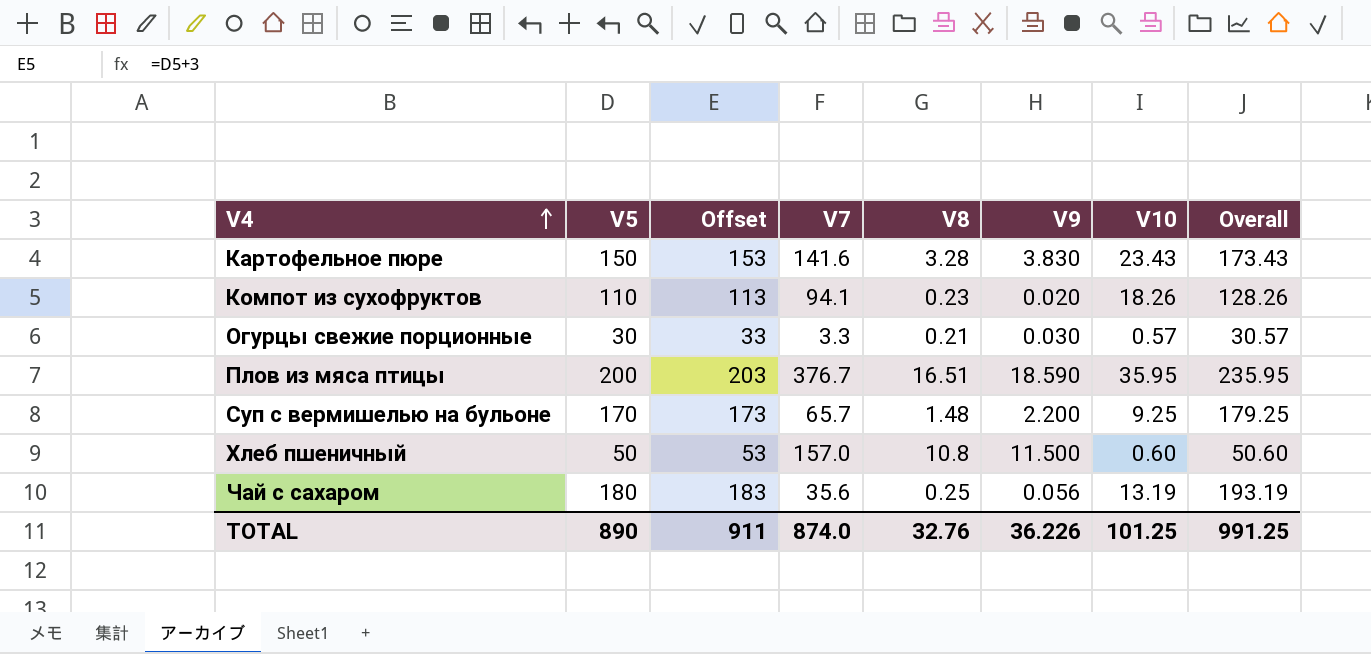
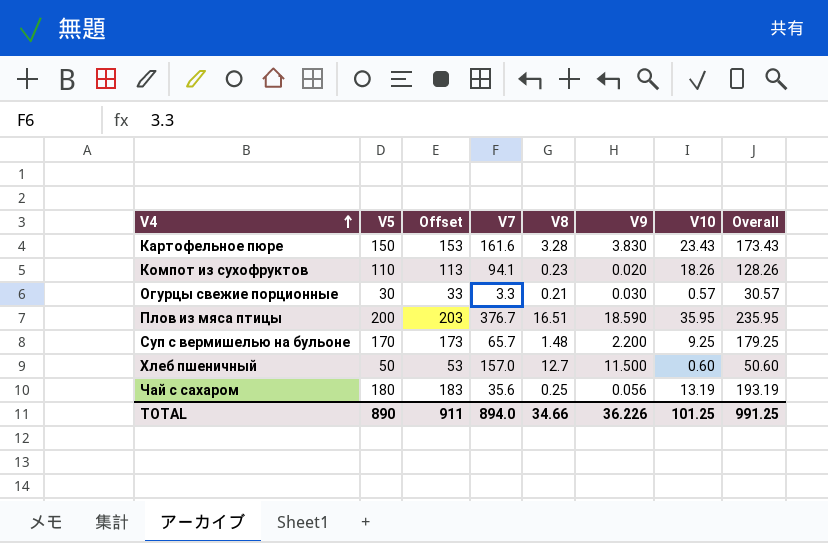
Картофельное пюре | V7: 141.6 -> 161.6
Хлеб пшеничный | V8: 10.8 -> 12.7
TOTAL | V7: 874.0 -> 894.0
TOTAL | V8: 32.76 -> 34.66

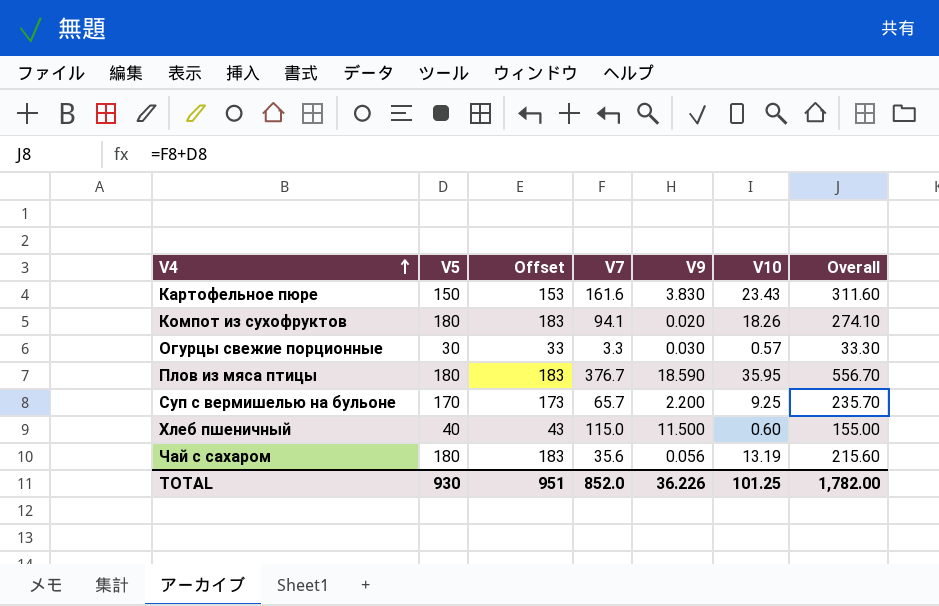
column V8 | position: 5 -> none
column Overall | formula: [V5] + [V10] -> [V5] + [V7]
Компот из сухофруктов | V5: 110 -> 180
Компот из сухофруктов | Offset: 113 -> 183
Плов из мяса птицы | V5: 200 -> 180
Плов из мяса птицы | Offset: 203 -> 183
Хлеб пшеничный | V5: 50 -> 40
Хлеб пшеничный | Offset: 53 -> 43
Хлеб пшеничный | V7: 157.0 -> 115.0
TOTAL | V5: 890 -> 930
TOTAL | Offset: 911 -> 951
TOTAL | V7: 894.0 -> 852.0
TOTAL | Overall: 991.25 -> 1,782.00

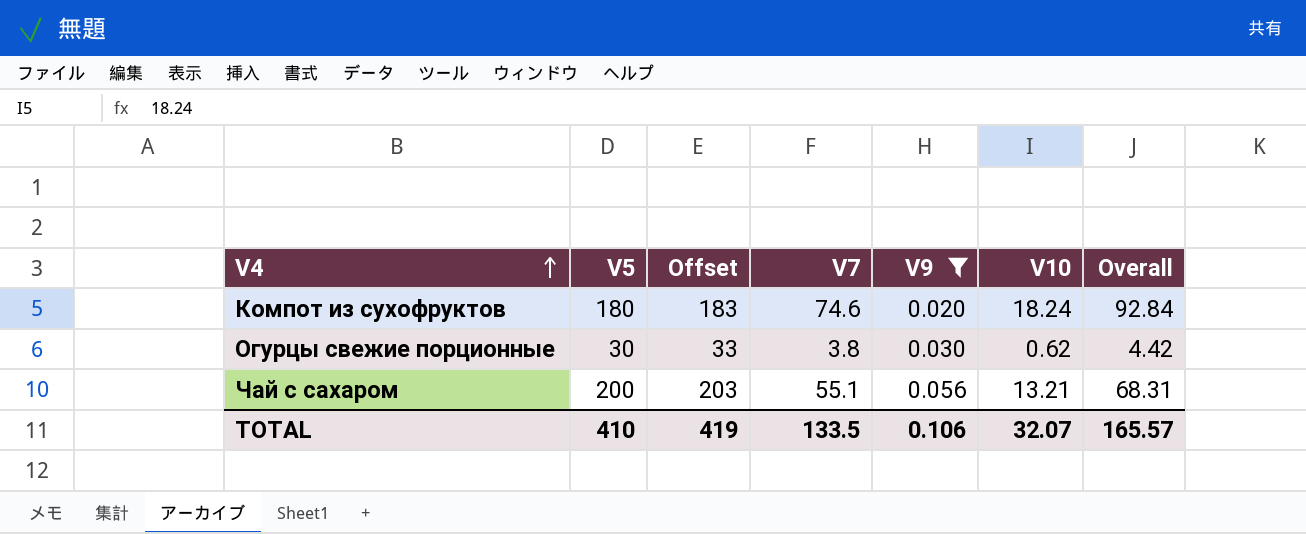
filter: none -> V9 <= 0.056
column Overall | formula: [V5] + [V7] -> [V7] + [V10]
Компот из сухофруктов | V7: 94.1 -> 74.6
Компот из сухофруктов | V10: 18.26 -> 18.24
Огурцы свежие порционные | V7: 3.3 -> 3.8
Огурцы свежие порционные | V10: 0.57 -> 0.62
Чай с сахаром | V5: 180 -> 200
Чай с сахаром | Offset: 183 -> 203
Чай с сахаром | V7: 35.6 -> 55.1
Чай с сахаром | V10: 13.19 -> 13.21
TOTAL | V5: 930 -> 410
TOTAL | Offset: 951 -> 419
TOTAL | V7: 852.0 -> 133.5
TOTAL | V9: 36.226 -> 0.106
TOTAL | V10: 101.25 -> 32.07
TOTAL | Overall: 1,782.00 -> 165.57

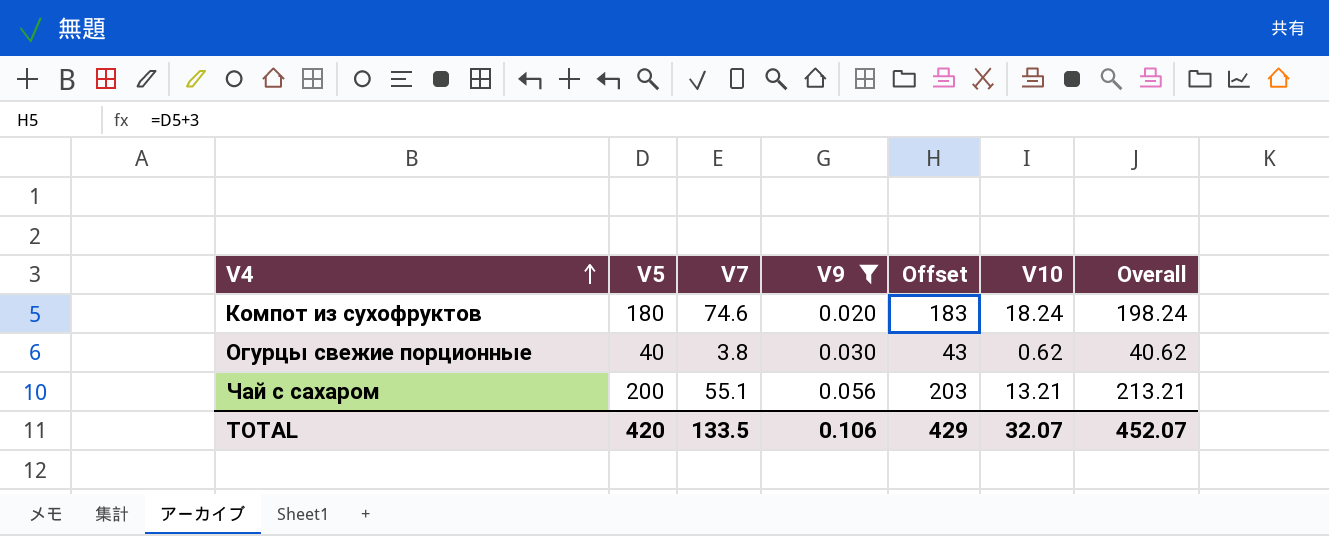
column Offset | position: 3 -> 5
column Overall | formula: [V7] + [V10] -> [V5] + [V10]
Огурцы свежие порционные | V5: 30 -> 40
Огурцы свежие порционные | Offset: 33 -> 43
TOTAL | V5: 410 -> 420
TOTAL | Offset: 419 -> 429
TOTAL | Overall: 165.57 -> 452.07

